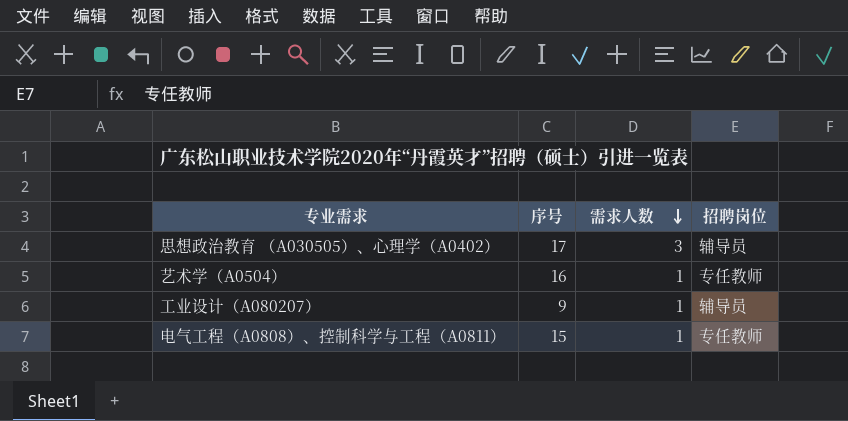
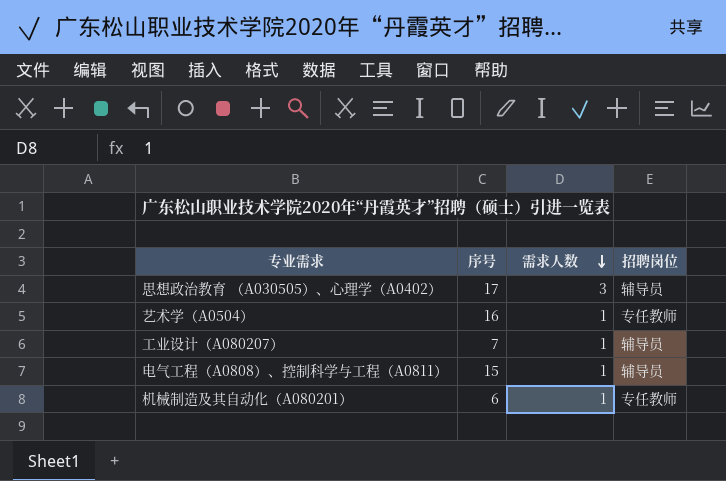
工业设计（A080207） | 序号: 9 -> 7
电气工程（A0808）、控制科学与工程（A0811） | 招聘岗位: 专任教师 -> 辅导员
row 机械制造及其自动化（A080201）: none -> 6 | 1 | 专任教师

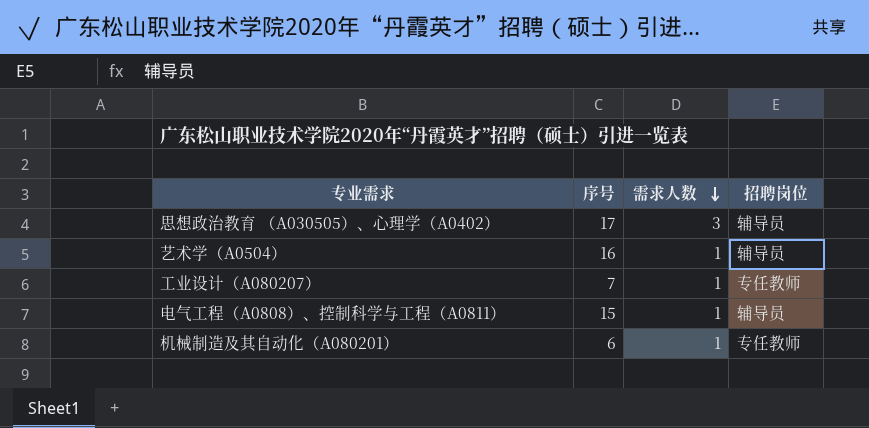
艺术学（A0504） | 招聘岗位: 专任教师 -> 辅导员
工业设计（A080207） | 招聘岗位: 辅导员 -> 专任教师

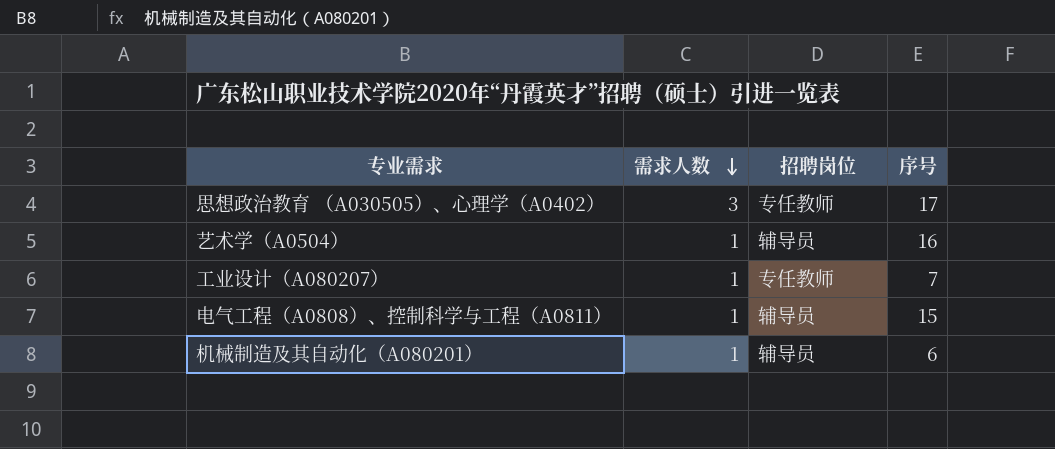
column 序号 | position: 2 -> 4
思想政治教育 （A030505）、心理学（A0402） | 招聘岗位: 辅导员 -> 专任教师
机械制造及其自动化（A080201） | 招聘岗位: 专任教师 -> 辅导员

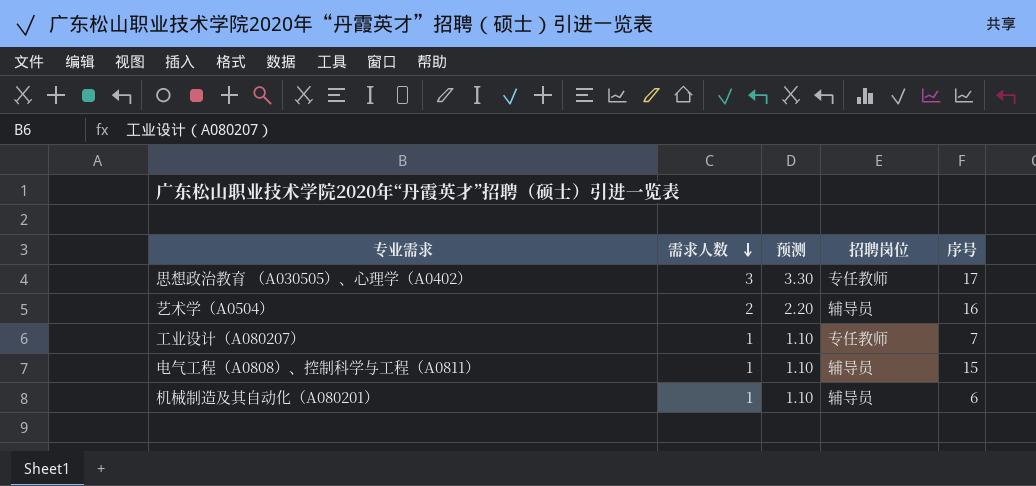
column 预测 | formula: none -> [需求人数] * 1.1
艺术学（A0504） | 需求人数: 1 -> 2

